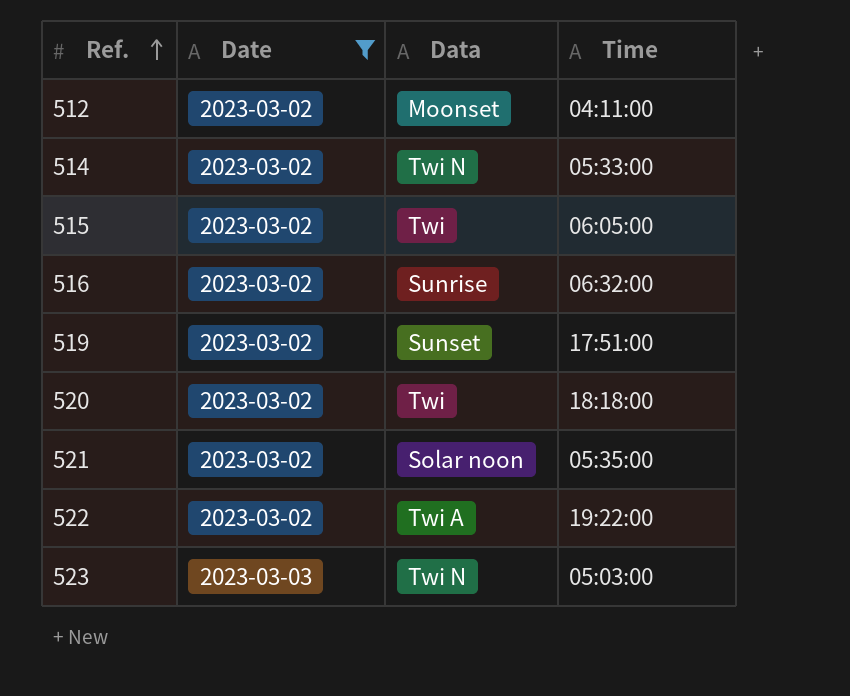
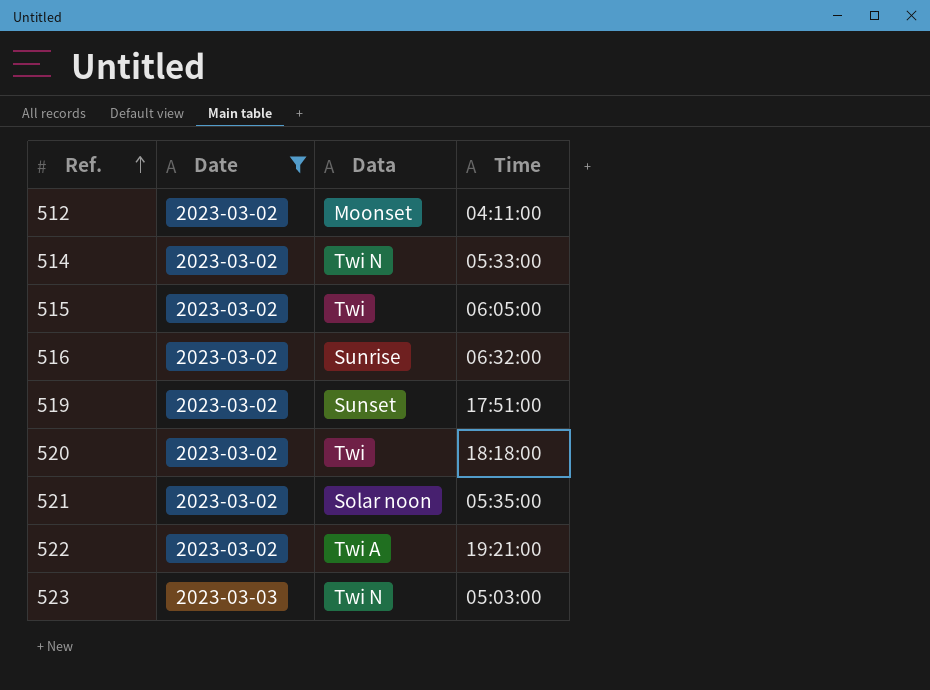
522 | Time: 19:22:00 -> 19:21:00

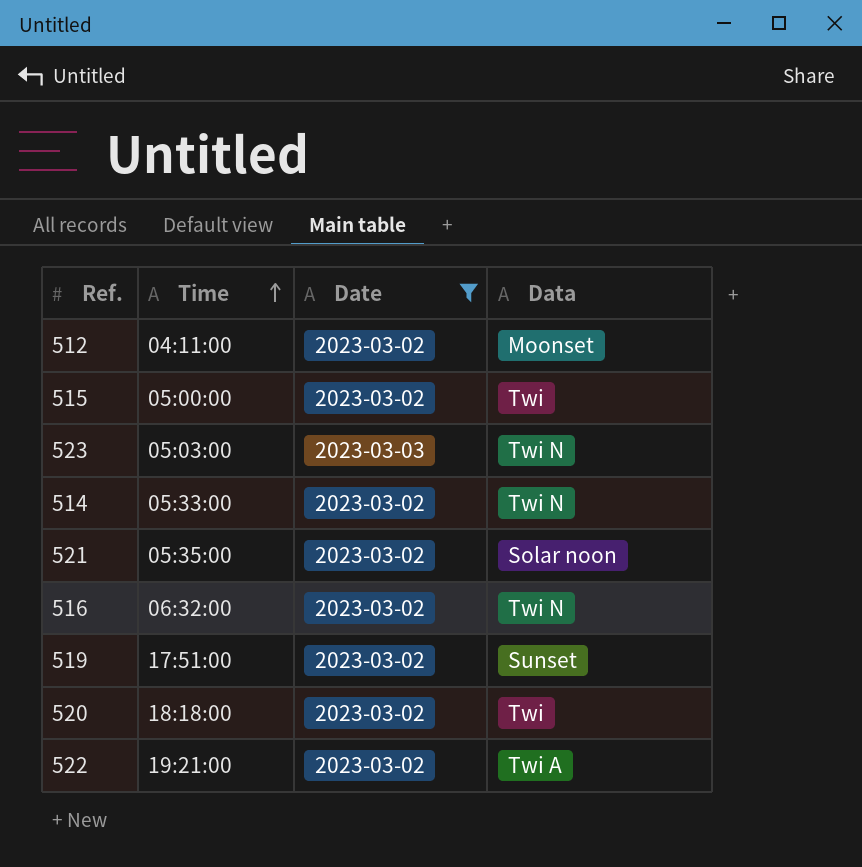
row order: Ref. ascending -> Time ascending
column Time | position: 4 -> 2
515 | Time: 06:05:00 -> 05:00:00
516 | Data: Sunrise -> Twi N

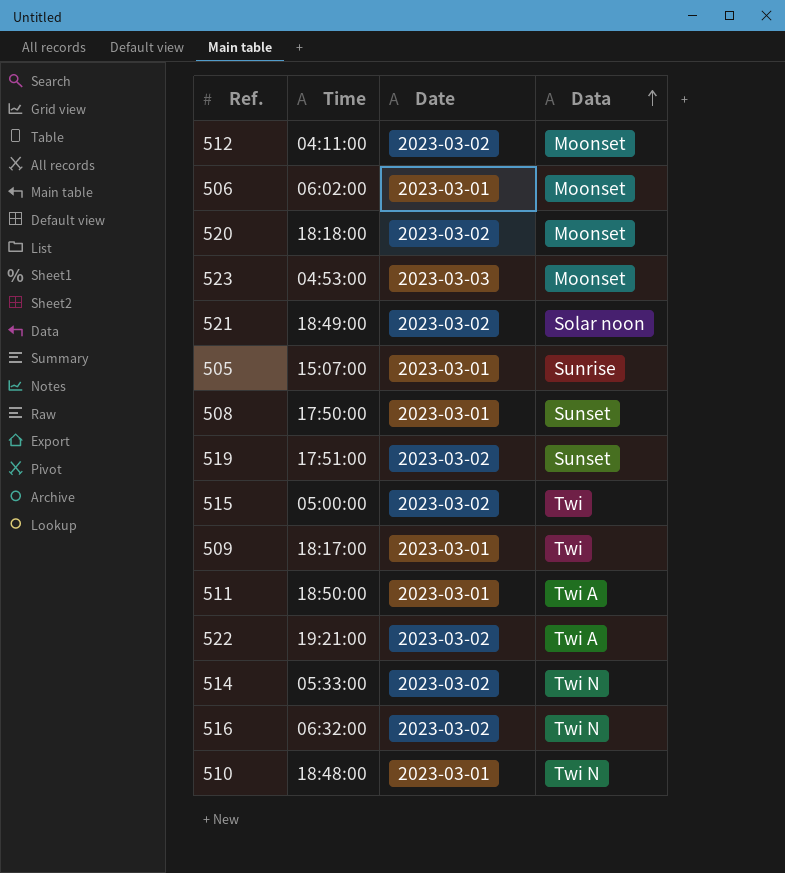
filter: Date != 2023-03-01 -> none
row order: Time ascending -> Data ascending
520 | Data: Twi -> Moonset
523 | Time: 05:03:00 -> 04:53:00
523 | Data: Twi N -> Moonset
521 | Time: 05:35:00 -> 18:49:00

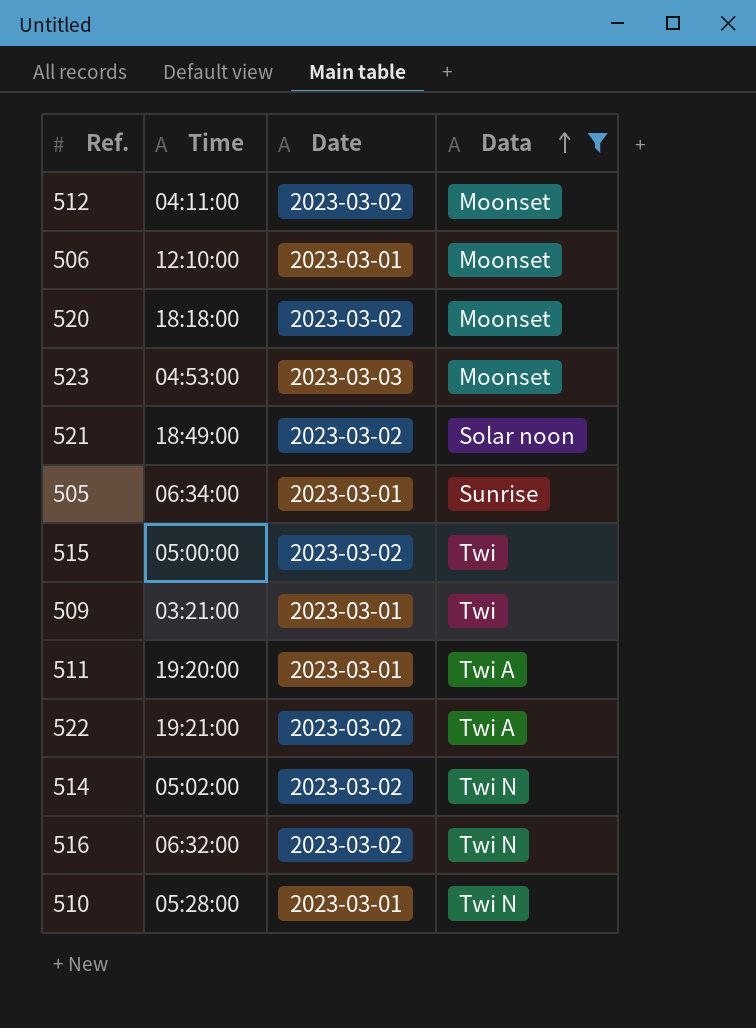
filter: none -> Data != Sunset
506 | Time: 06:02:00 -> 12:10:00
505 | Time: 15:07:00 -> 06:34:00
509 | Time: 18:17:00 -> 03:21:00
511 | Time: 18:50:00 -> 19:20:00
514 | Time: 05:33:00 -> 05:02:00
510 | Time: 18:48:00 -> 05:28:00

